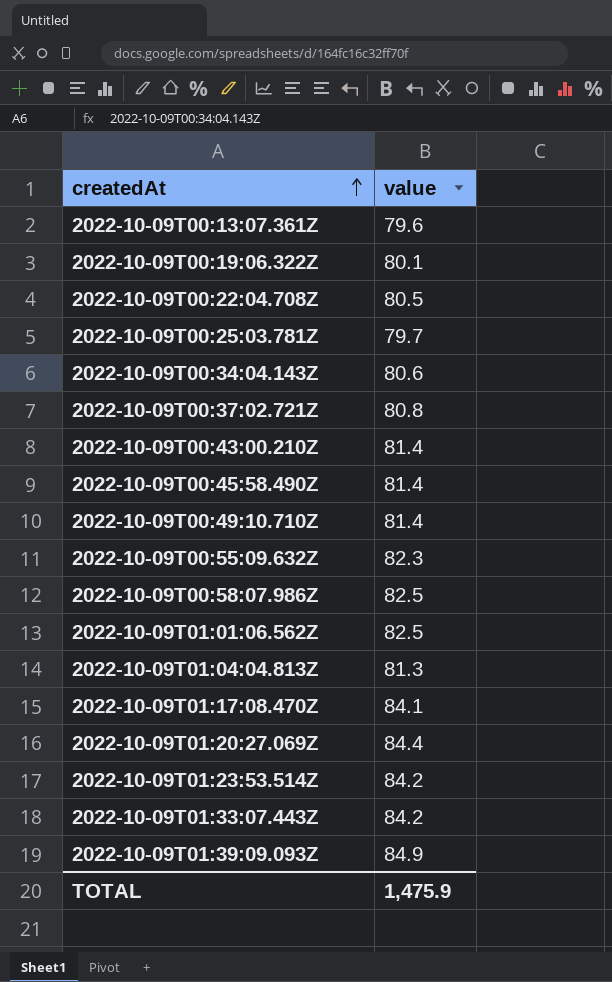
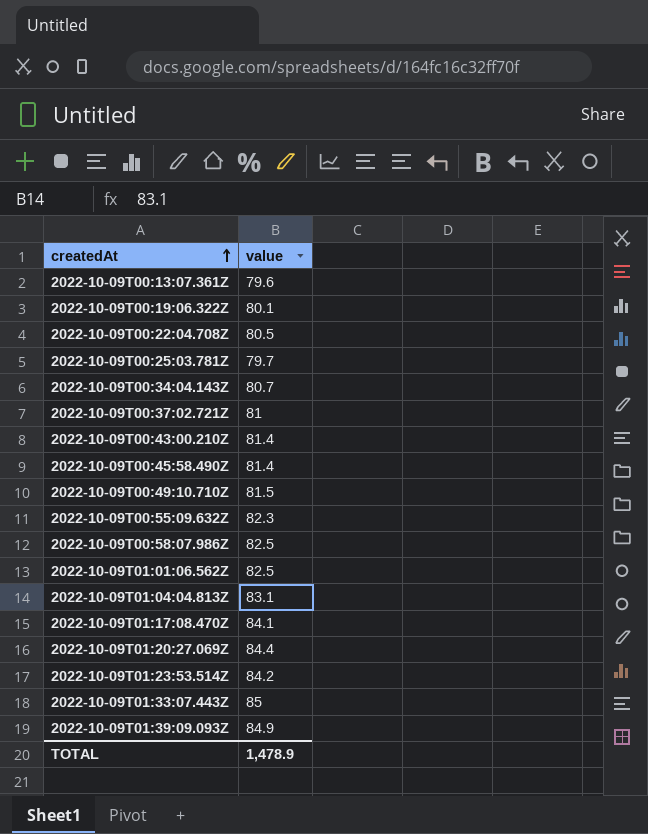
2022-10-09T00:34:04.143Z | value: 80.6 -> 80.7
2022-10-09T00:37:02.721Z | value: 80.8 -> 81
2022-10-09T00:49:10.710Z | value: 81.4 -> 81.5
2022-10-09T01:04:04.813Z | value: 81.3 -> 83.1
2022-10-09T01:33:07.443Z | value: 84.2 -> 85
TOTAL | value: 1,475.9 -> 1,478.9

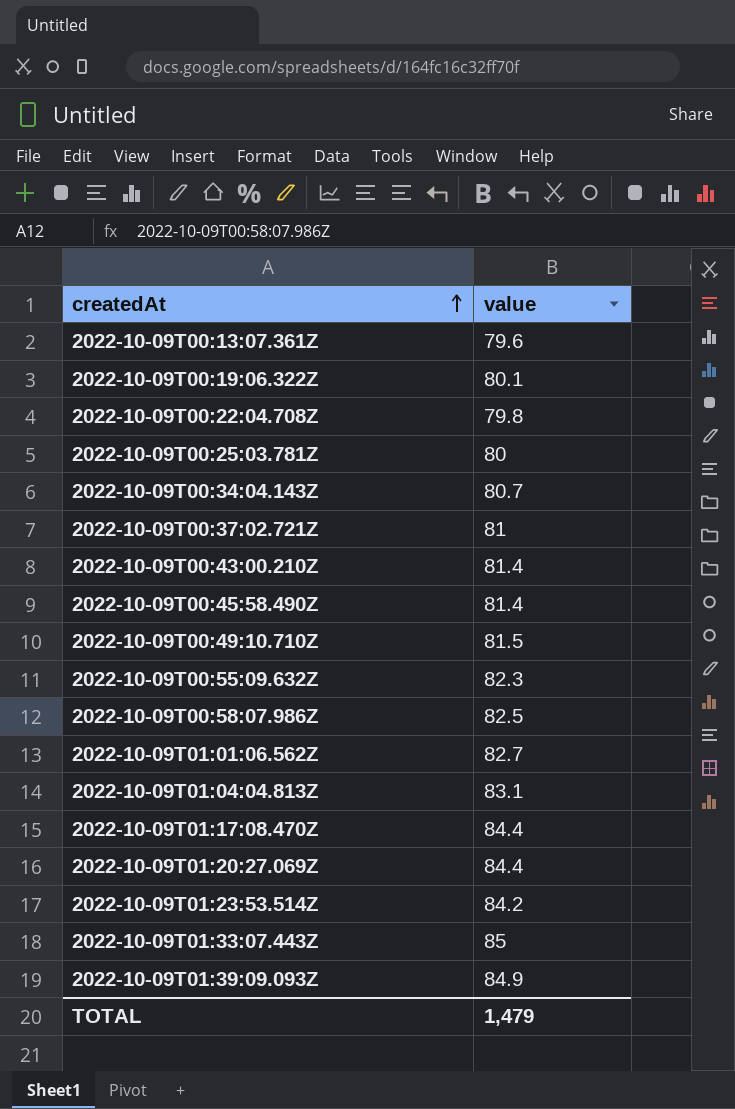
2022-10-09T00:22:04.708Z | value: 80.5 -> 79.8
2022-10-09T00:25:03.781Z | value: 79.7 -> 80
2022-10-09T01:01:06.562Z | value: 82.5 -> 82.7
2022-10-09T01:17:08.470Z | value: 84.1 -> 84.4
TOTAL | value: 1,478.9 -> 1,479

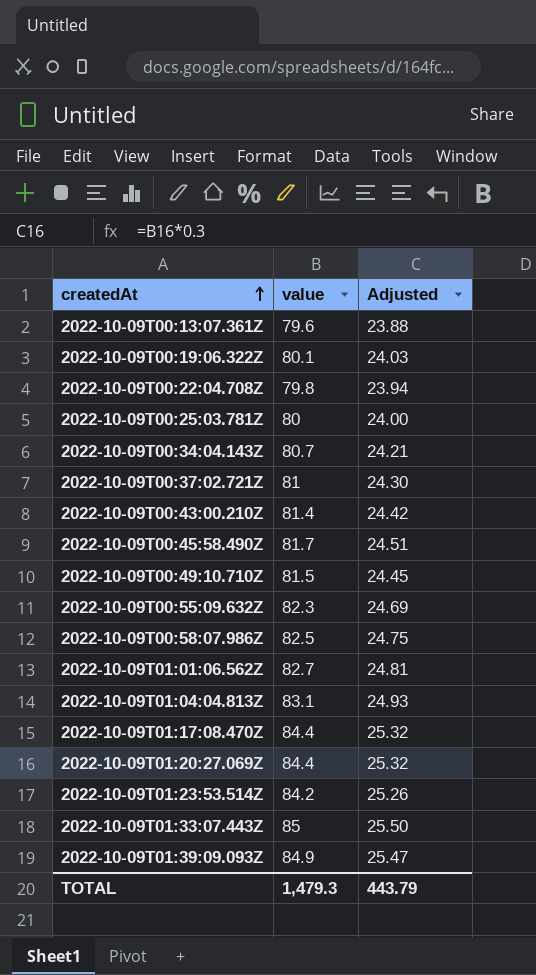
column Adjusted | formula: none -> [value] * 0.3
2022-10-09T00:45:58.490Z | value: 81.4 -> 81.7
TOTAL | value: 1,479 -> 1,479.3

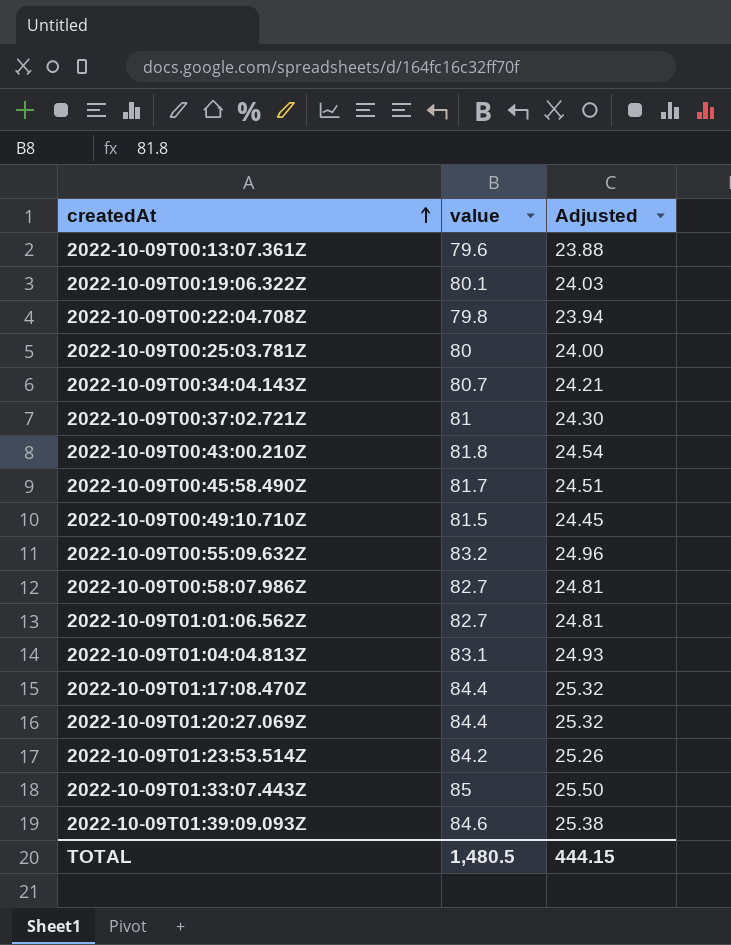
2022-10-09T00:43:00.210Z | value: 81.4 -> 81.8
2022-10-09T00:43:00.210Z | Adjusted: 24.42 -> 24.54
2022-10-09T00:55:09.632Z | value: 82.3 -> 83.2
2022-10-09T00:55:09.632Z | Adjusted: 24.69 -> 24.96
2022-10-09T00:58:07.986Z | value: 82.5 -> 82.7
2022-10-09T00:58:07.986Z | Adjusted: 24.75 -> 24.81
2022-10-09T01:39:09.093Z | value: 84.9 -> 84.6
2022-10-09T01:39:09.093Z | Adjusted: 25.47 -> 25.38
TOTAL | value: 1,479.3 -> 1,480.5
TOTAL | Adjusted: 443.79 -> 444.15

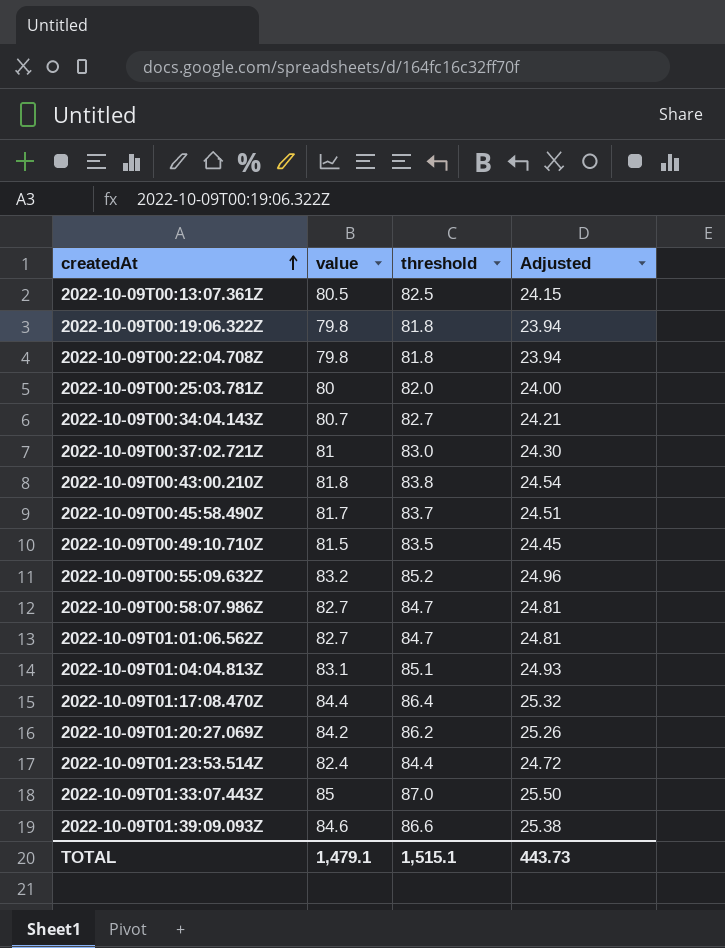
column threshold | formula: none -> [value] + 2
2022-10-09T00:13:07.361Z | value: 79.6 -> 80.5
2022-10-09T00:13:07.361Z | Adjusted: 23.88 -> 24.15
2022-10-09T00:19:06.322Z | value: 80.1 -> 79.8
2022-10-09T00:19:06.322Z | Adjusted: 24.03 -> 23.94
2022-10-09T01:20:27.069Z | value: 84.4 -> 84.2
2022-10-09T01:20:27.069Z | Adjusted: 25.32 -> 25.26
2022-10-09T01:23:53.514Z | value: 84.2 -> 82.4
2022-10-09T01:23:53.514Z | Adjusted: 25.26 -> 24.72
TOTAL | value: 1,480.5 -> 1,479.1
TOTAL | Adjusted: 444.15 -> 443.73

